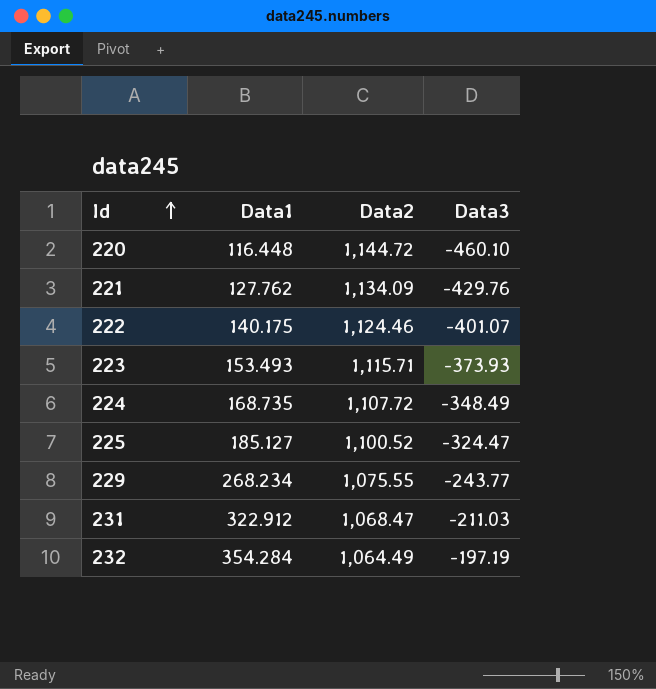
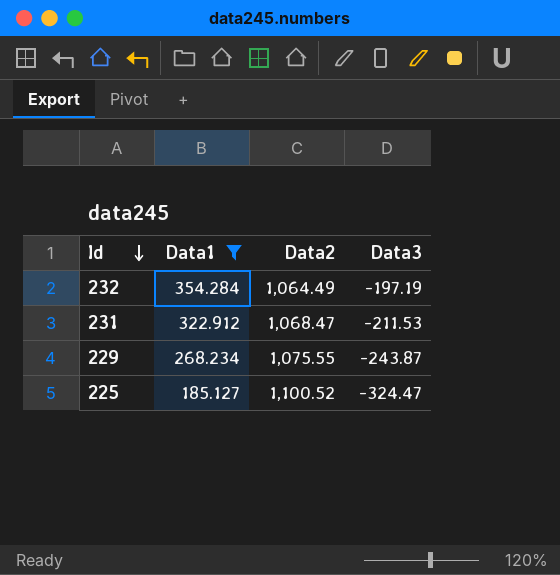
filter: none -> Data1 >= 185.127
row order: Id ascending -> Id descending
231 | Data3: -211.03 -> -211.53
229 | Data3: -243.77 -> -243.87

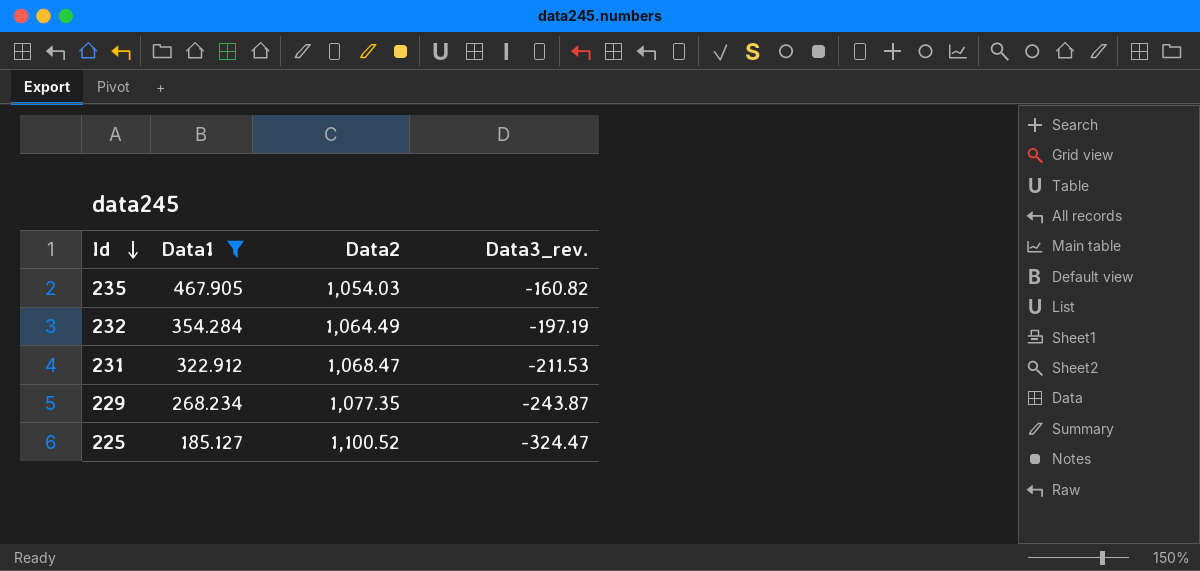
column name: Data3 -> Data3_rev.
row 235: none -> 467.905 | 1,054.03 | -160.82
229 | Data2: 1,075.55 -> 1,077.35

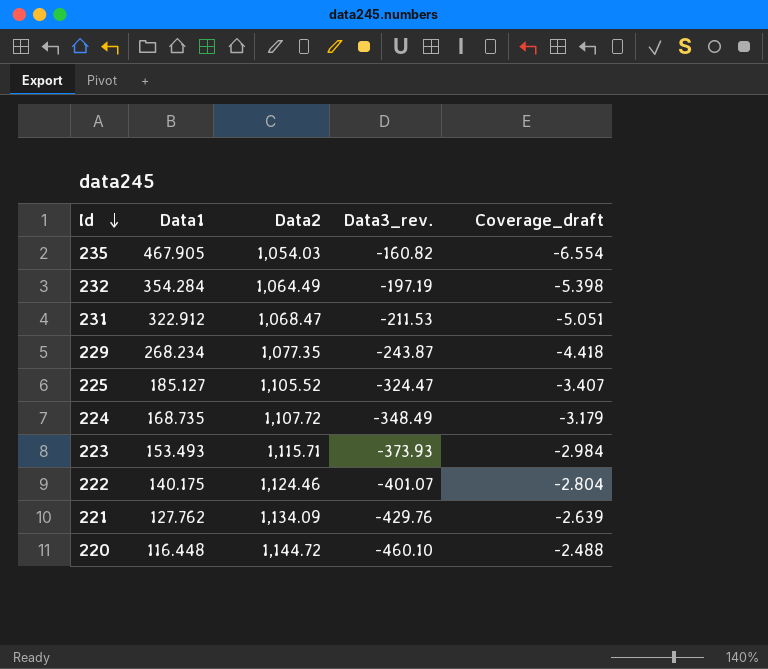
filter: Data1 >= 185.127 -> none
column Coverage_draft | formula: none -> [Data2] / [Data3_rev.]
225 | Data2: 1,100.52 -> 1,105.52

